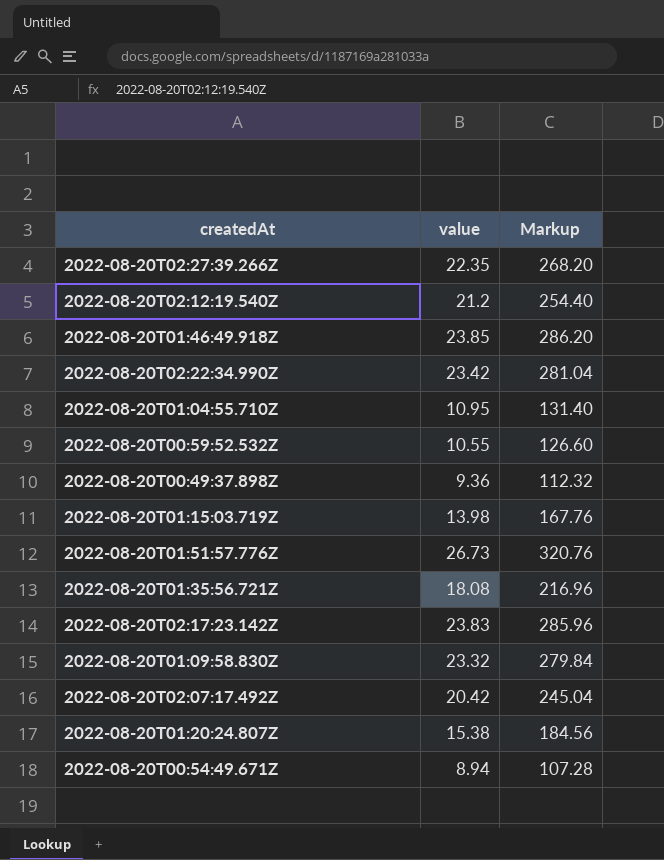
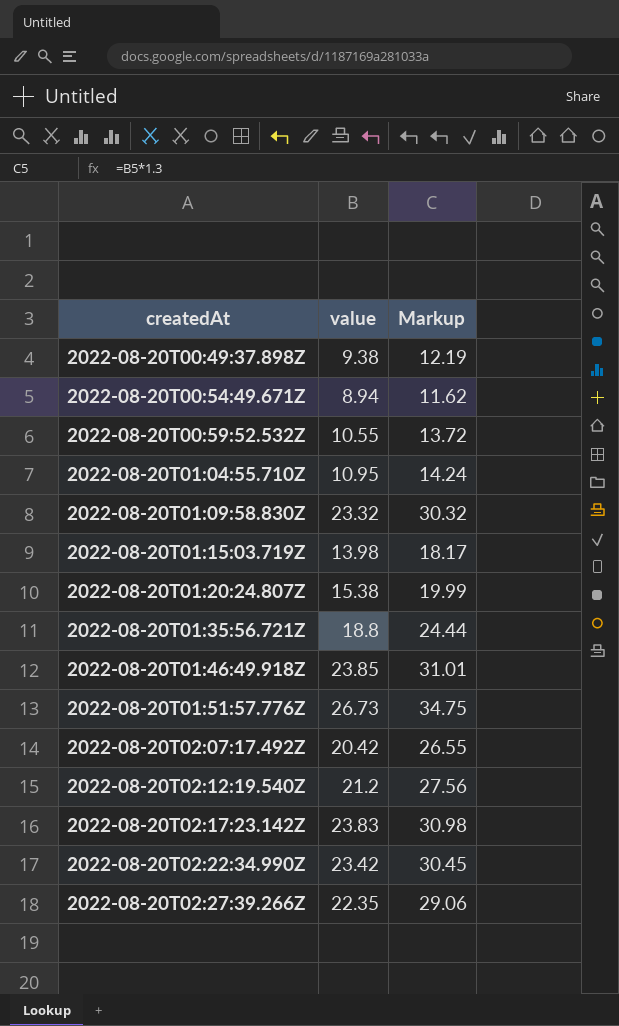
row order: none -> createdAt ascending
column Markup | formula: [value] * 12 -> [value] * 1.3
2022-08-20T00:49:37.898Z | value: 9.36 -> 9.38
2022-08-20T01:35:56.721Z | value: 18.08 -> 18.8

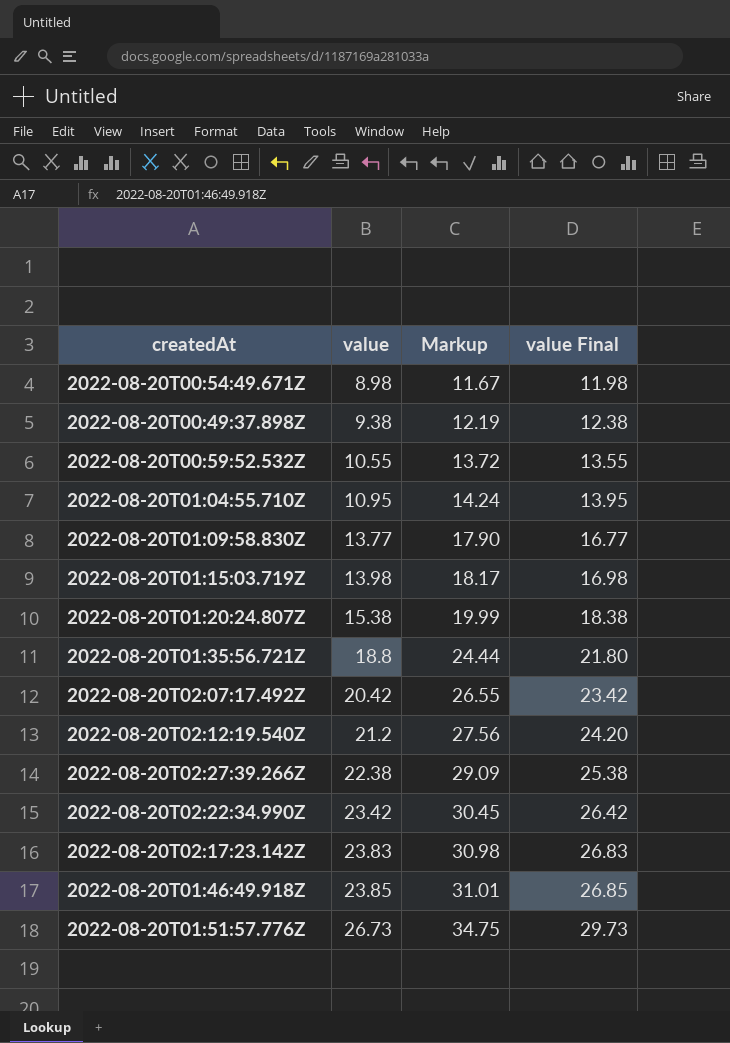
row order: createdAt ascending -> value ascending
column value Final | formula: none -> [value] + 3
2022-08-20T00:54:49.671Z | value: 8.94 -> 8.98
2022-08-20T00:54:49.671Z | Markup: 11.62 -> 11.67
2022-08-20T01:09:58.830Z | value: 23.32 -> 13.77
2022-08-20T01:09:58.830Z | Markup: 30.32 -> 17.90
2022-08-20T02:27:39.266Z | value: 22.35 -> 22.38
2022-08-20T02:27:39.266Z | Markup: 29.06 -> 29.09

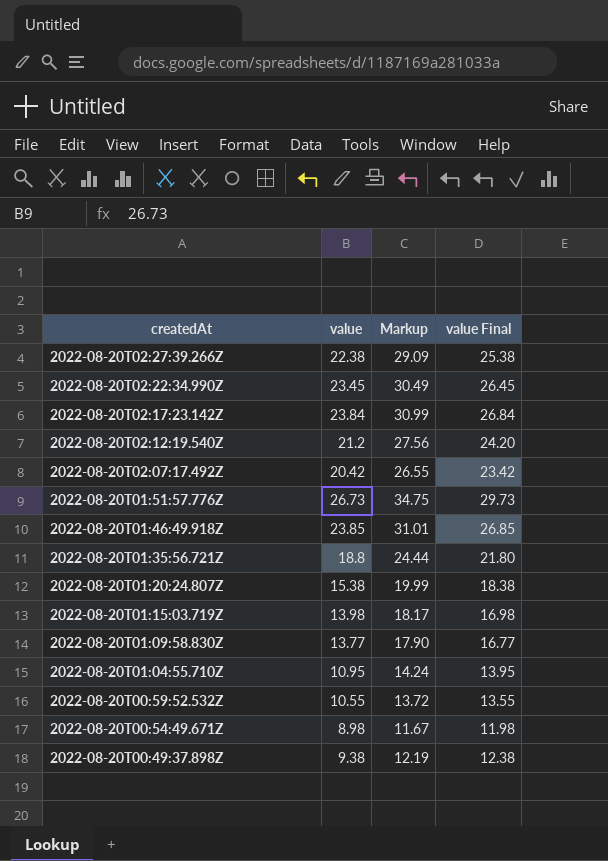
row order: value ascending -> createdAt descending
2022-08-20T02:22:34.990Z | value: 23.42 -> 23.45
2022-08-20T02:22:34.990Z | Markup: 30.45 -> 30.49
2022-08-20T02:22:34.990Z | value Final: 26.42 -> 26.45
2022-08-20T02:17:23.142Z | value: 23.83 -> 23.84
2022-08-20T02:17:23.142Z | Markup: 30.98 -> 30.99
2022-08-20T02:17:23.142Z | value Final: 26.83 -> 26.84

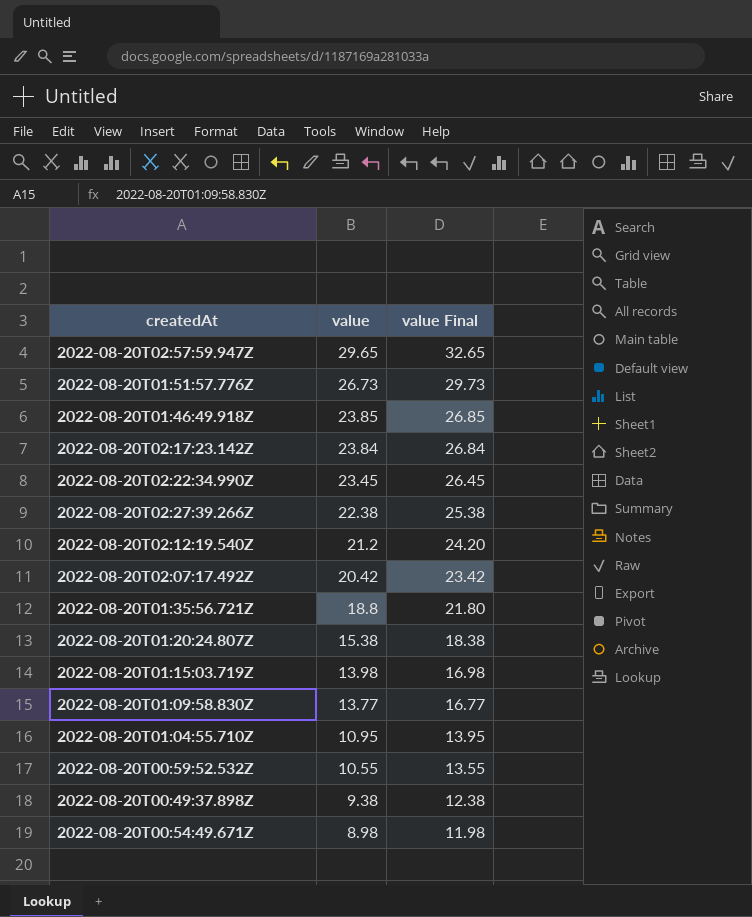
row order: createdAt descending -> value descending
column Markup | formula: [value] * 1.3 -> none
row 2022-08-20T02:57:59.947Z: none -> 29.65 | 32.65

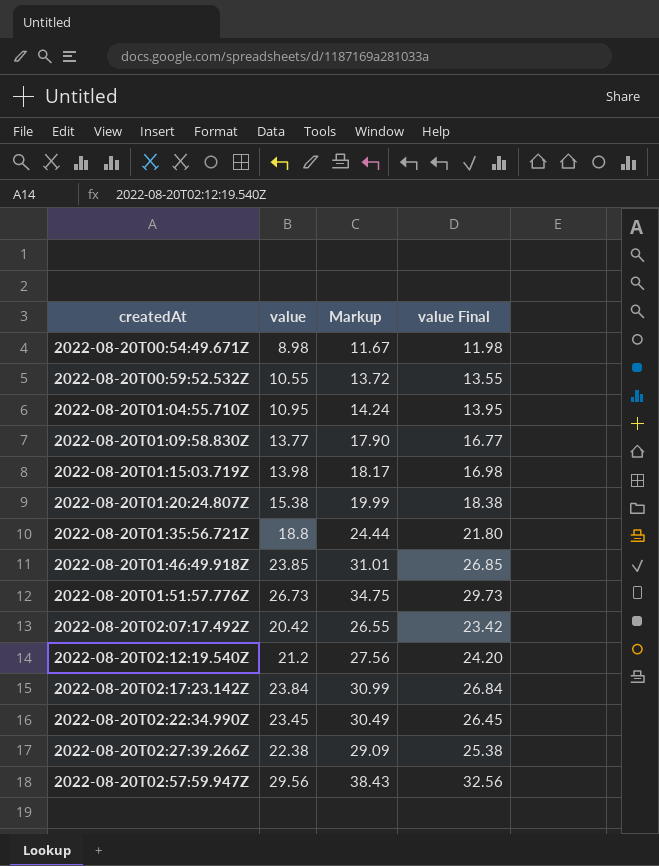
row order: value descending -> createdAt ascending
column Markup | formula: none -> [value] * 1.3
row 2022-08-20T00:49:37.898Z: 9.38 | 12.38 -> none
2022-08-20T02:57:59.947Z | value: 29.65 -> 29.56
2022-08-20T02:57:59.947Z | value Final: 32.65 -> 32.56

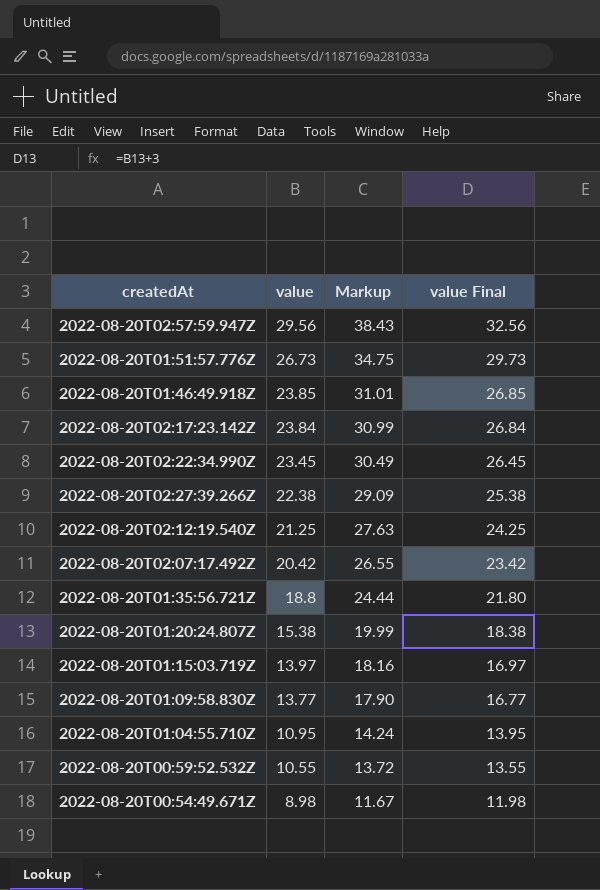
row order: createdAt ascending -> value descending
2022-08-20T02:12:19.540Z | value: 21.2 -> 21.25
2022-08-20T02:12:19.540Z | Markup: 27.56 -> 27.63
2022-08-20T02:12:19.540Z | value Final: 24.20 -> 24.25
2022-08-20T01:15:03.719Z | value: 13.98 -> 13.97
2022-08-20T01:15:03.719Z | Markup: 18.17 -> 18.16
2022-08-20T01:15:03.719Z | value Final: 16.98 -> 16.97

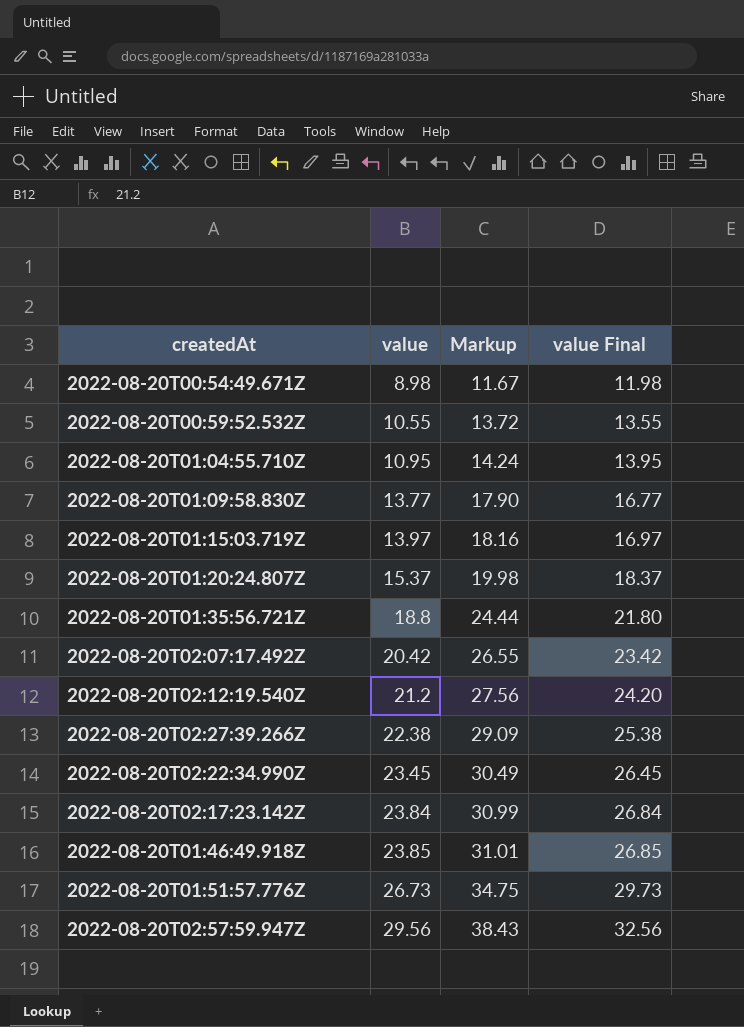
row order: value descending -> value ascending
2022-08-20T01:20:24.807Z | value: 15.38 -> 15.37
2022-08-20T01:20:24.807Z | Markup: 19.99 -> 19.98
2022-08-20T01:20:24.807Z | value Final: 18.38 -> 18.37
2022-08-20T02:12:19.540Z | value: 21.25 -> 21.2
2022-08-20T02:12:19.540Z | Markup: 27.63 -> 27.56
2022-08-20T02:12:19.540Z | value Final: 24.25 -> 24.20

